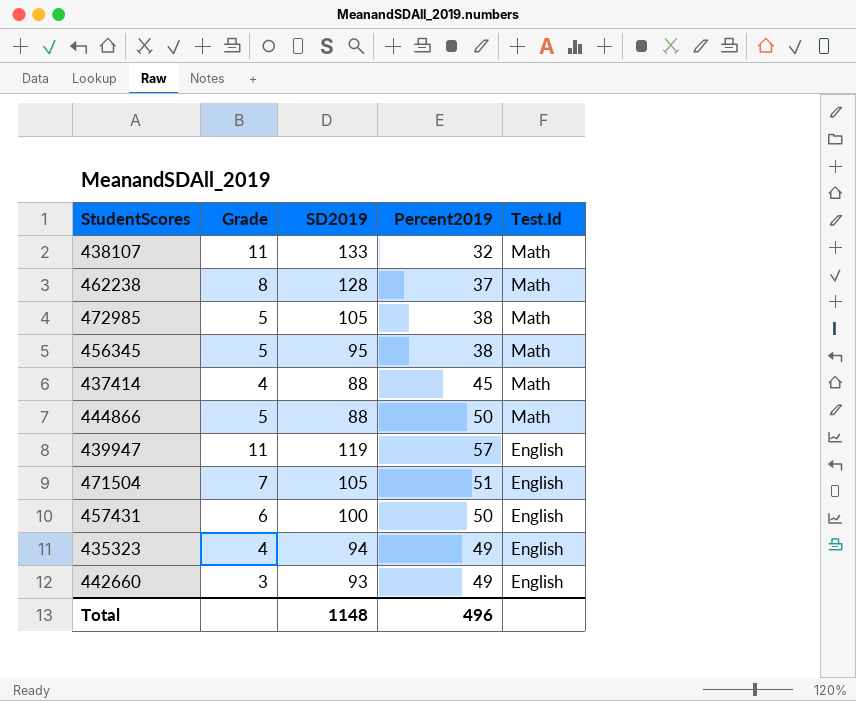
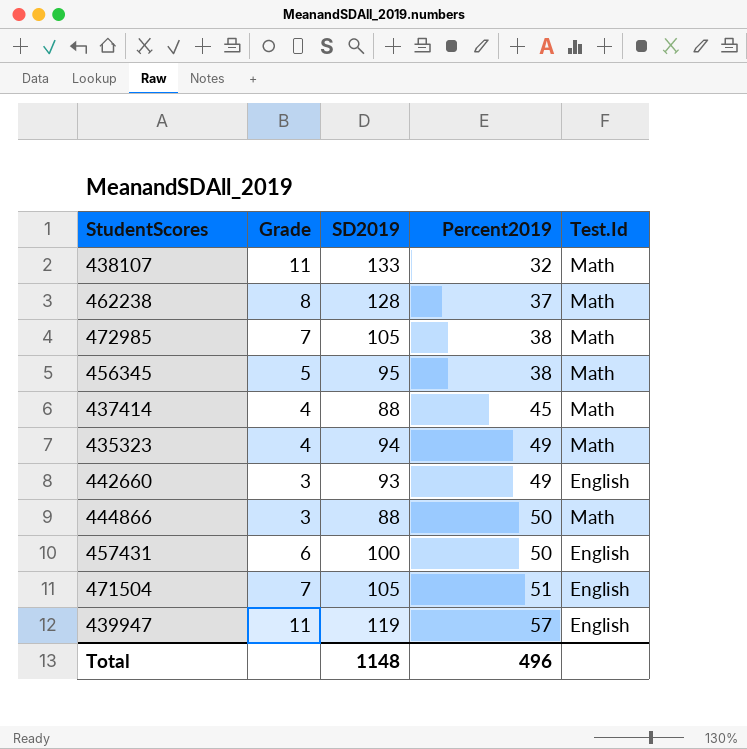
row order: Test.Id descending -> Percent2019 ascending
472985 | Grade: 5 -> 7
435323 | Test.Id: English -> Math
444866 | Grade: 5 -> 3

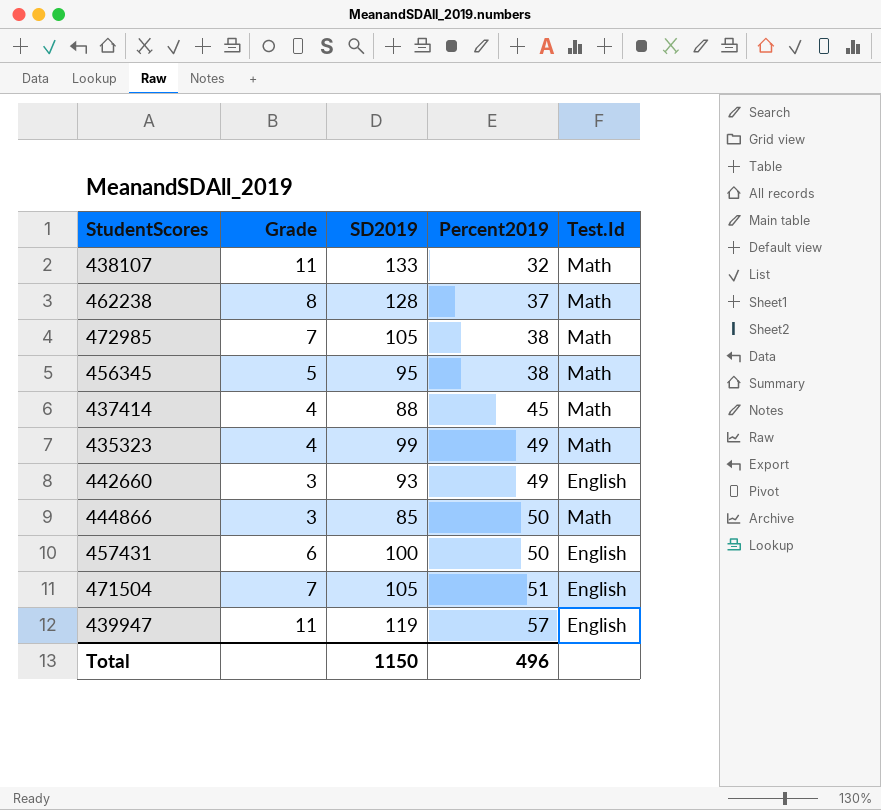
435323 | SD2019: 94 -> 99
444866 | SD2019: 88 -> 85
Total | SD2019: 1148 -> 1150

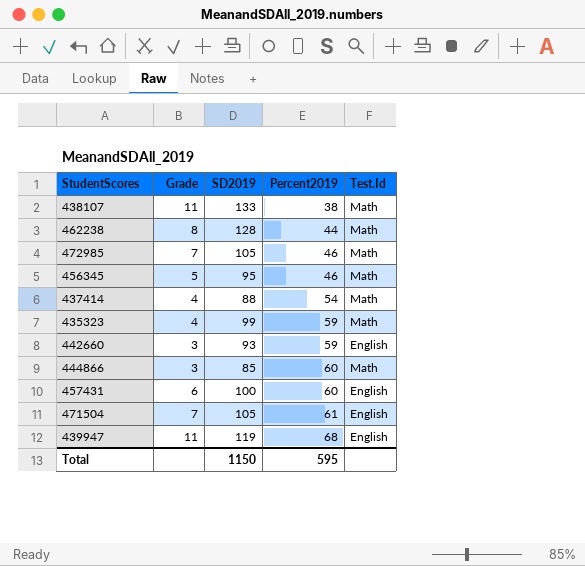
438107 | Percent2019: 32 -> 38
462238 | Percent2019: 37 -> 44
472985 | Percent2019: 38 -> 46
456345 | Percent2019: 38 -> 46
437414 | Percent2019: 45 -> 54
435323 | Percent2019: 49 -> 59
442660 | Percent2019: 49 -> 59
444866 | Percent2019: 50 -> 60
457431 | Percent2019: 50 -> 60
471504 | Percent2019: 51 -> 61
439947 | Percent2019: 57 -> 68
Total | Percent2019: 496 -> 595

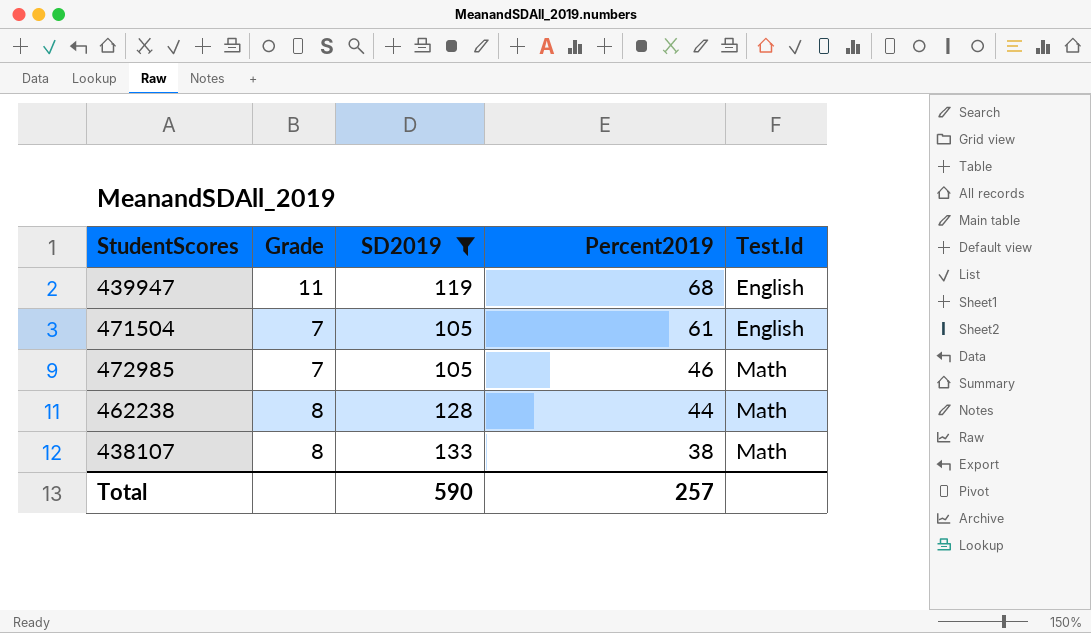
filter: none -> SD2019 >= 105
row order: Percent2019 ascending -> Percent2019 descending
438107 | Grade: 11 -> 8
Total | SD2019: 1150 -> 590
Total | Percent2019: 595 -> 257

